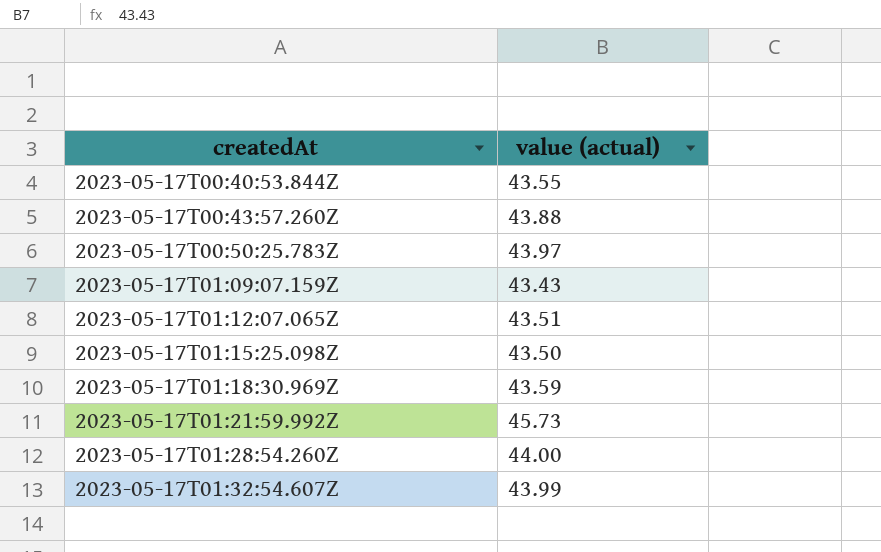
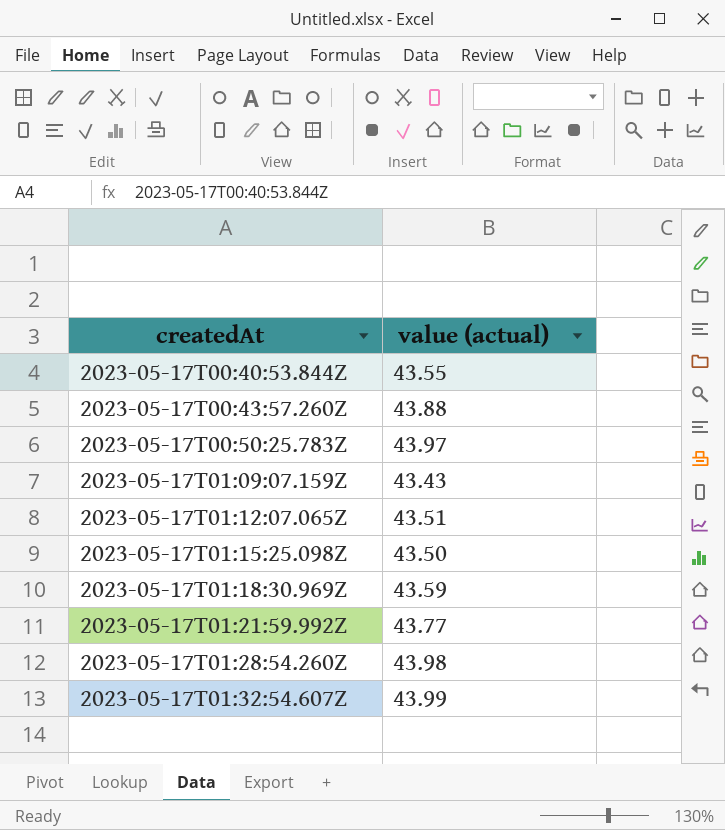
2023-05-17T01:21:59.992Z | value (actual): 45.73 -> 43.77
2023-05-17T01:28:54.260Z | value (actual): 44.00 -> 43.98

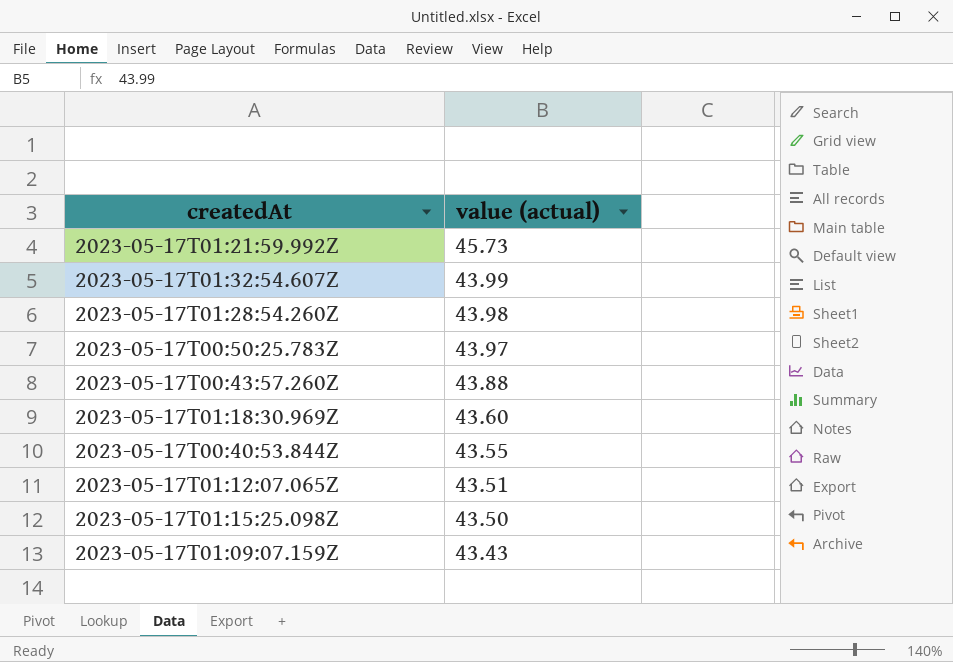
row order: createdAt ascending -> value (actual) descending
2023-05-17T01:21:59.992Z | value (actual): 43.77 -> 45.73
2023-05-17T01:18:30.969Z | value (actual): 43.59 -> 43.60

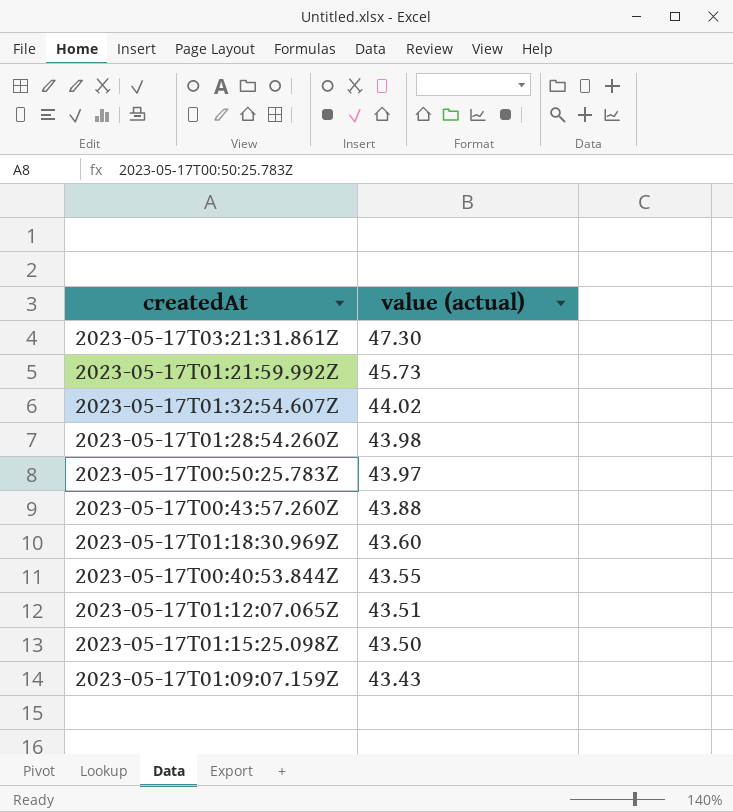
row 2023-05-17T03:21:31.861Z: none -> 47.30
2023-05-17T01:32:54.607Z | value (actual): 43.99 -> 44.02

